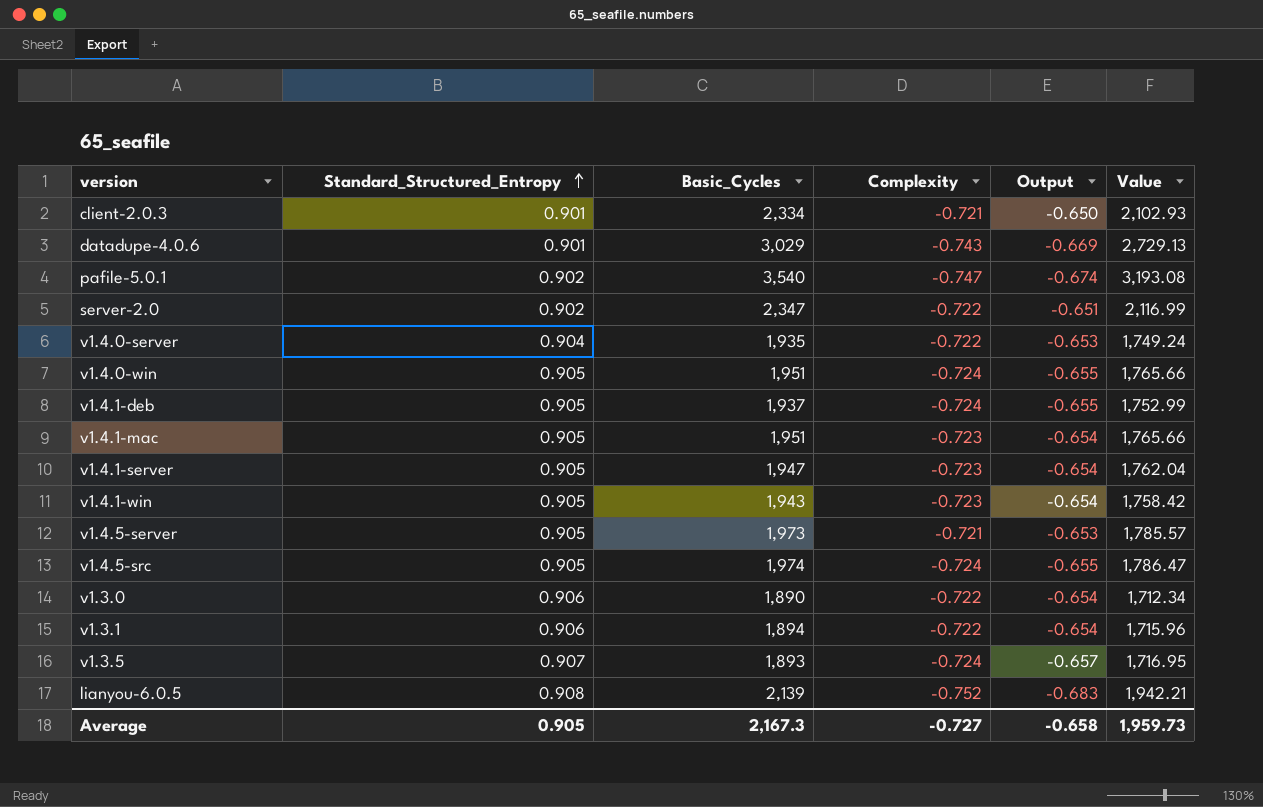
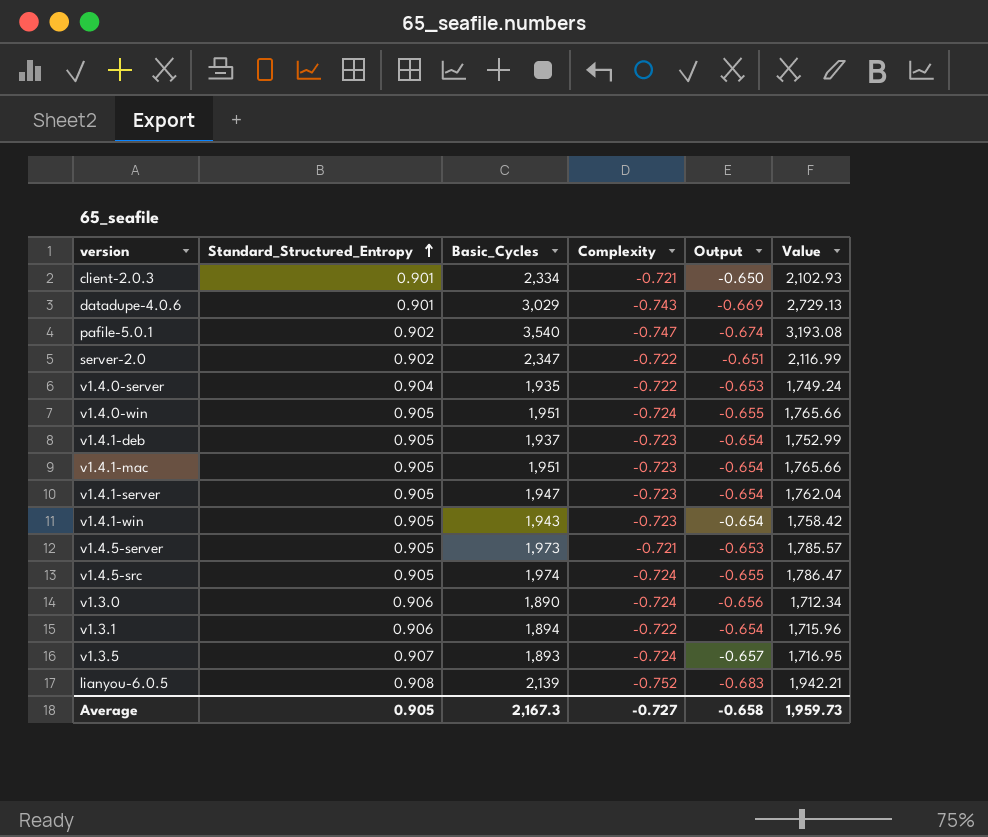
v1.4.1-deb | Complexity: -0.724 -> -0.723
v1.4.1-deb | Output: -0.655 -> -0.654
v1.3.0 | Complexity: -0.722 -> -0.724
v1.3.0 | Output: -0.654 -> -0.656

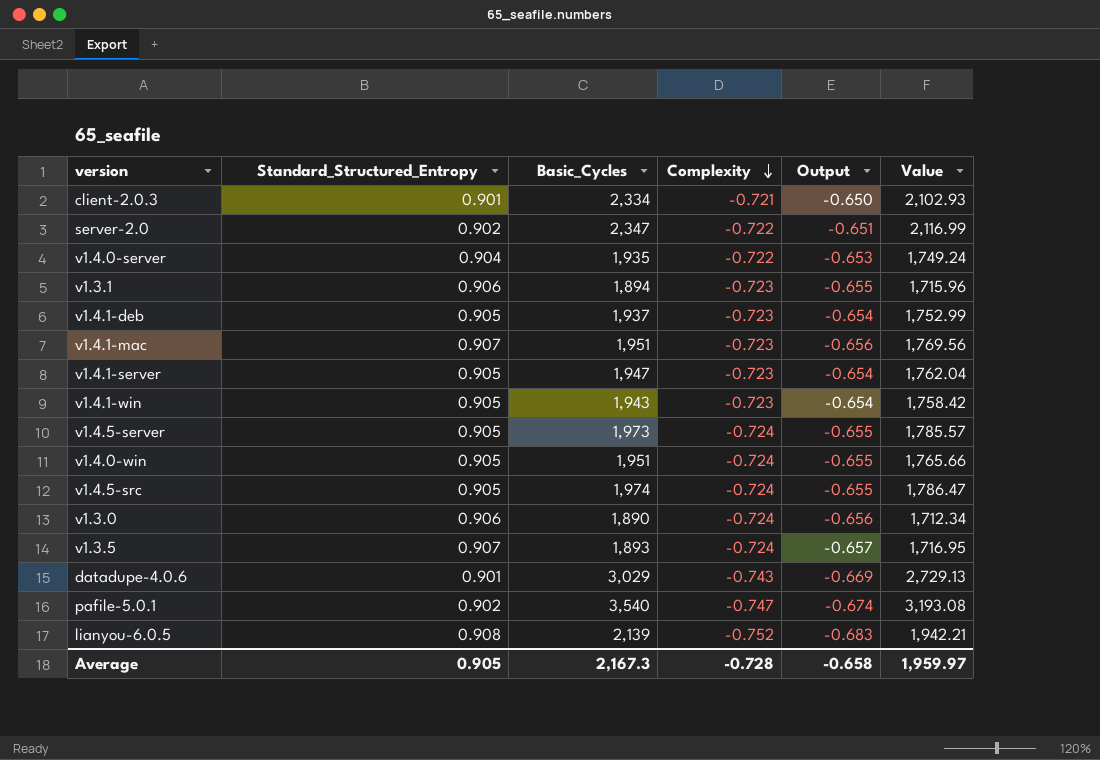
row order: Standard_Structured_Entropy ascending -> Complexity descending
v1.3.1 | Complexity: -0.722 -> -0.723
v1.3.1 | Output: -0.654 -> -0.655
v1.4.1-mac | Standard_Structured_Entropy: 0.905 -> 0.907
v1.4.1-mac | Output: -0.654 -> -0.656
v1.4.1-mac | Value: 1,765.66 -> 1,769.56
v1.4.5-server | Complexity: -0.721 -> -0.724
v1.4.5-server | Output: -0.653 -> -0.655
Average | Complexity: -0.727 -> -0.728
Average | Value: 1,959.73 -> 1,959.97

